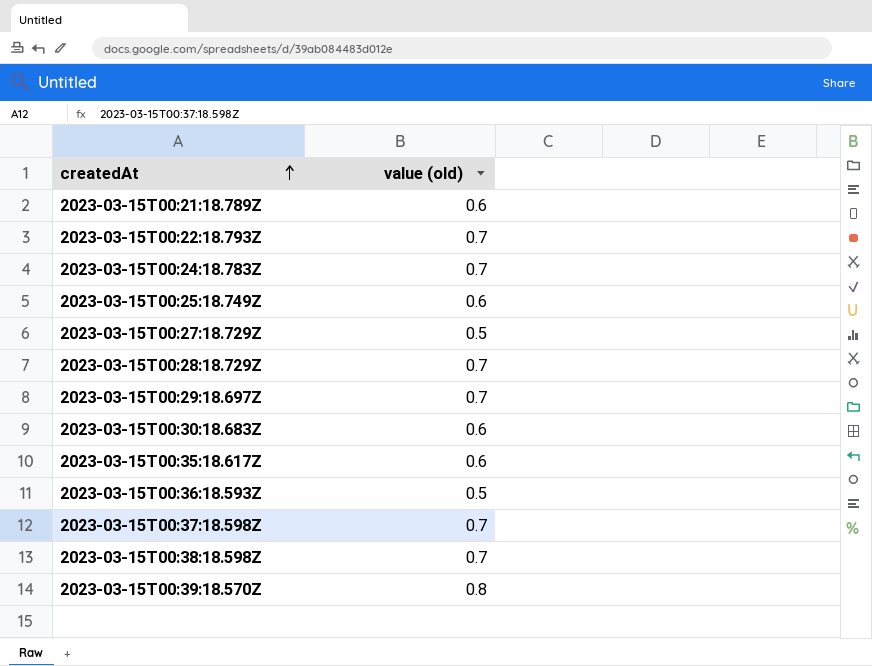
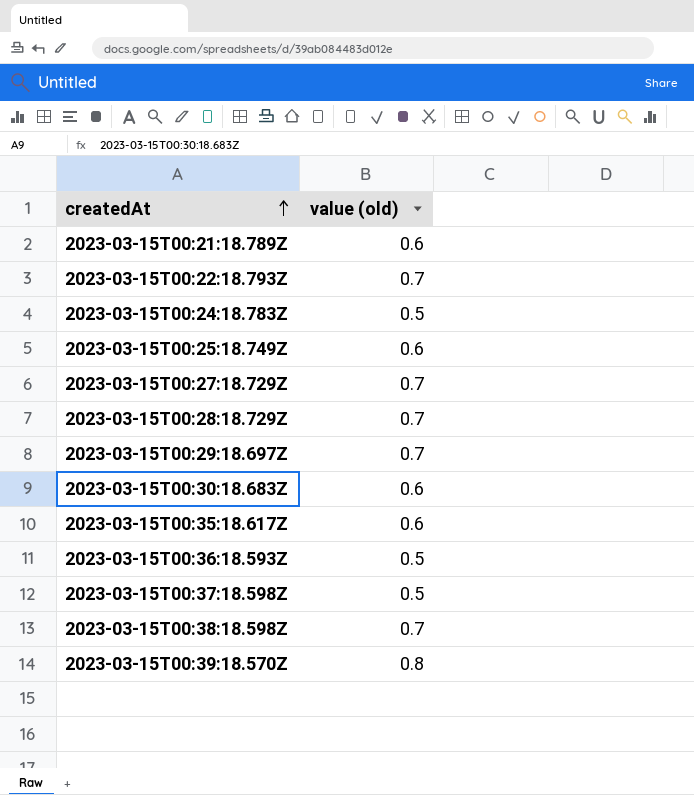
2023-03-15T00:24:18.783Z | value (old): 0.7 -> 0.5
2023-03-15T00:27:18.729Z | value (old): 0.5 -> 0.7
2023-03-15T00:37:18.598Z | value (old): 0.7 -> 0.5

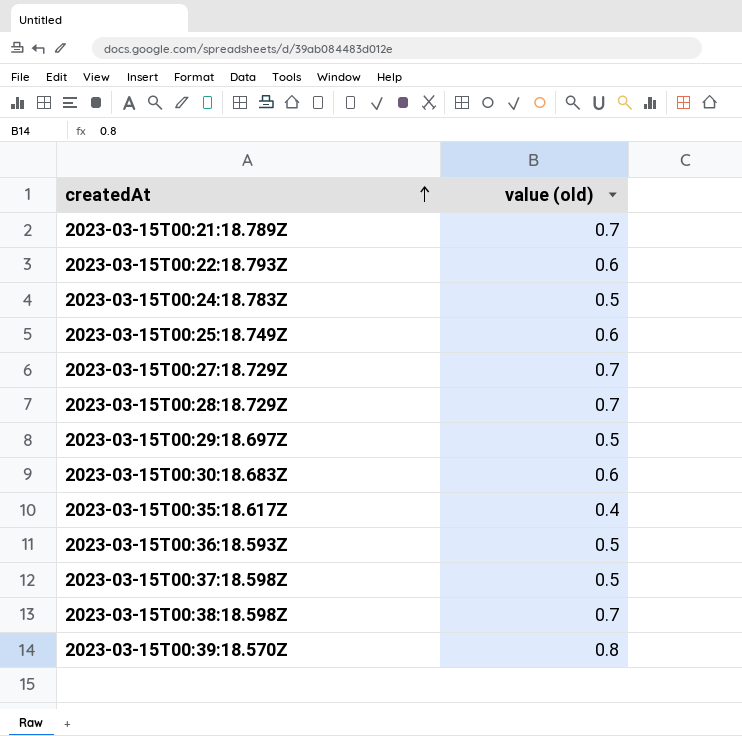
2023-03-15T00:21:18.789Z | value (old): 0.6 -> 0.7
2023-03-15T00:22:18.793Z | value (old): 0.7 -> 0.6
2023-03-15T00:29:18.697Z | value (old): 0.7 -> 0.5
2023-03-15T00:35:18.617Z | value (old): 0.6 -> 0.4

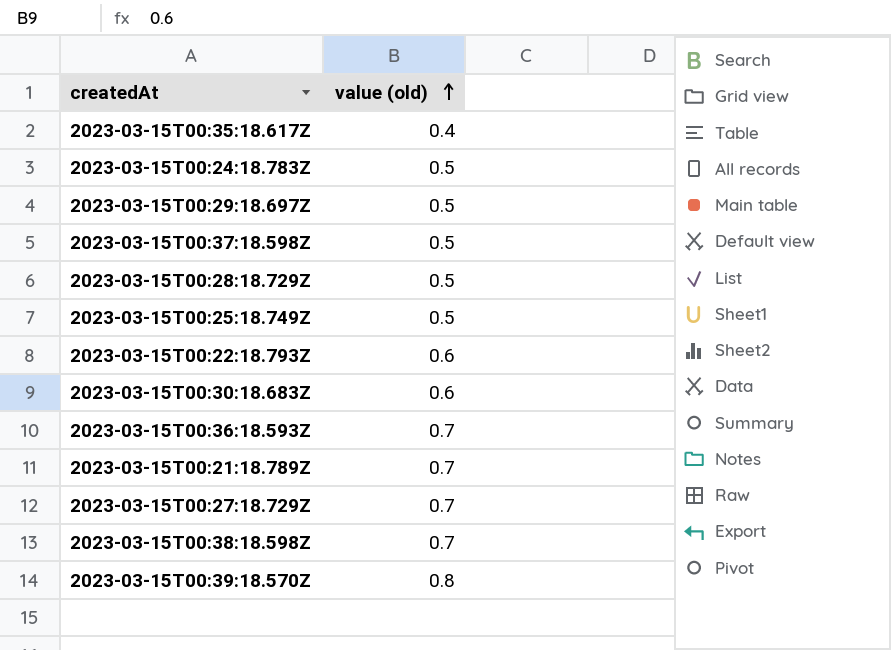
row order: createdAt ascending -> value (old) ascending
2023-03-15T00:28:18.729Z | value (old): 0.7 -> 0.5
2023-03-15T00:25:18.749Z | value (old): 0.6 -> 0.5
2023-03-15T00:36:18.593Z | value (old): 0.5 -> 0.7

